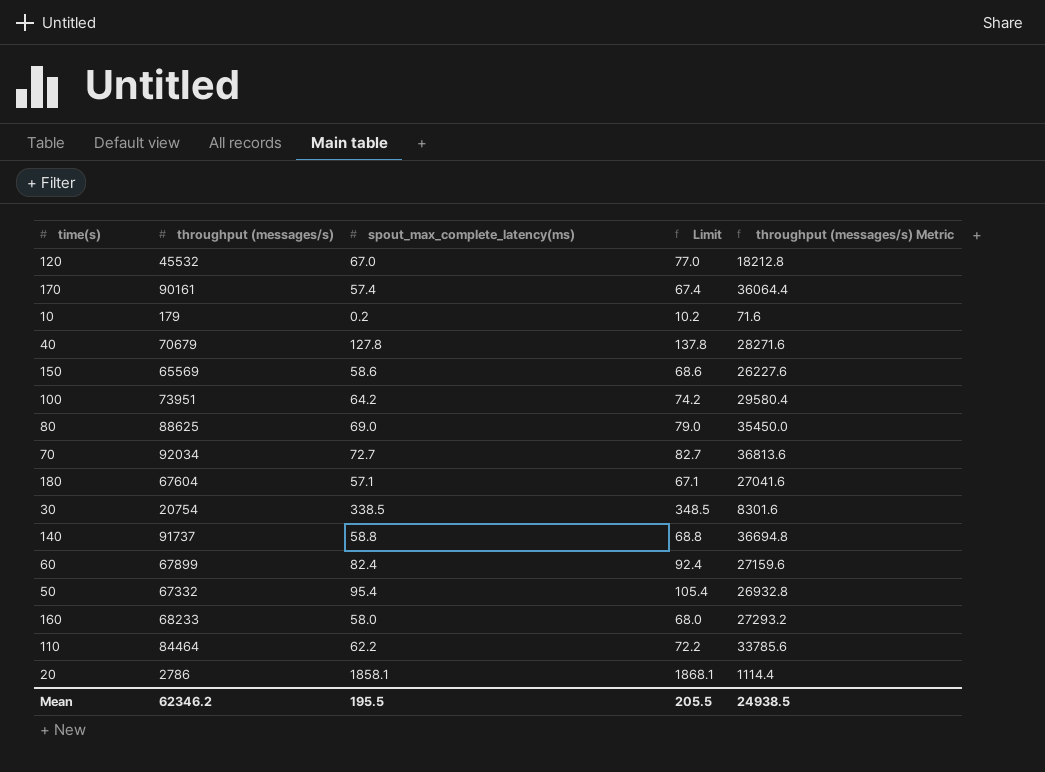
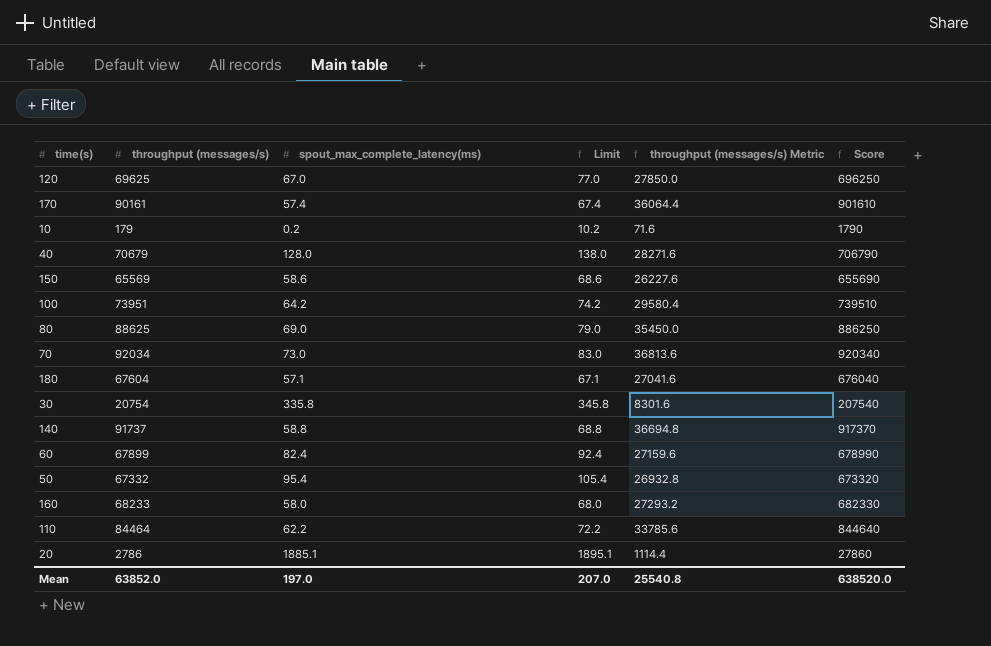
column Score | formula: none -> [throughput (messages/s)] * 10
120 | throughput (messages/s): 45532 -> 69625
120 | throughput (messages/s) Metric: 18212.8 -> 27850.0
40 | spout_max_complete_latency(ms): 127.8 -> 128.0
40 | Limit: 137.8 -> 138.0
70 | spout_max_complete_latency(ms): 72.7 -> 73.0
70 | Limit: 82.7 -> 83.0
30 | spout_max_complete_latency(ms): 338.5 -> 335.8
30 | Limit: 348.5 -> 345.8
20 | spout_max_complete_latency(ms): 1858.1 -> 1885.1
20 | Limit: 1868.1 -> 1895.1
Mean | throughput (messages/s): 62346.2 -> 63852.0
Mean | spout_max_complete_latency(ms): 195.5 -> 197.0
Mean | Limit: 205.5 -> 207.0
Mean | throughput (messages/s) Metric: 24938.5 -> 25540.8

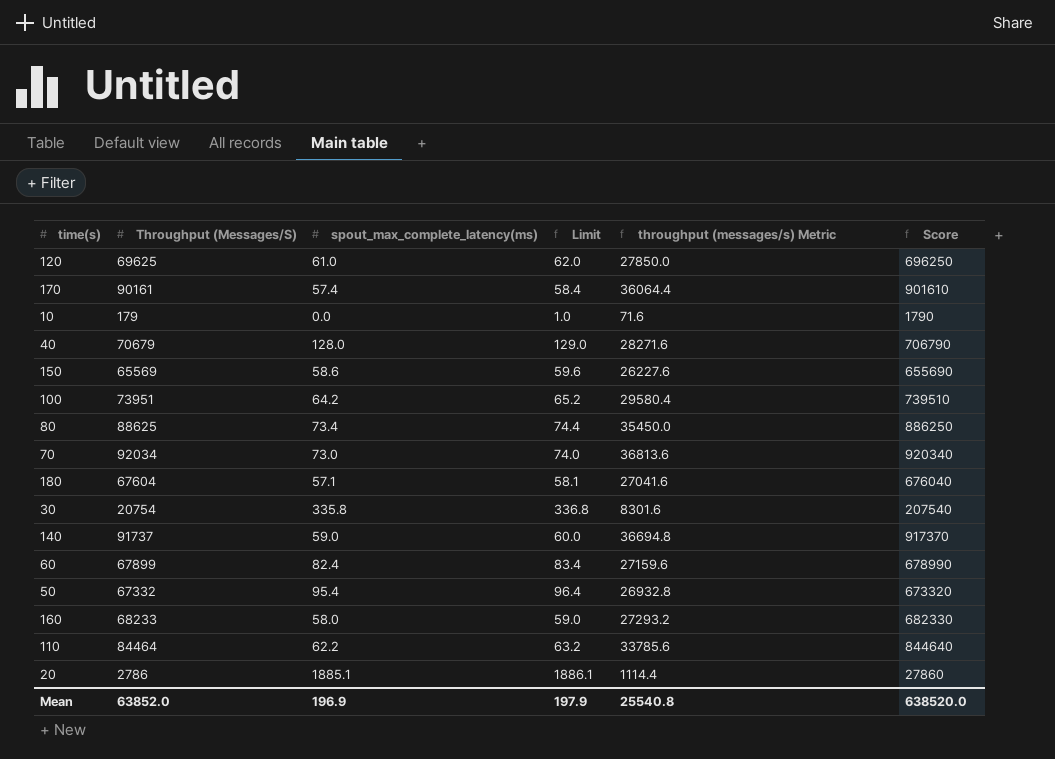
column name: throughput (messages/s) -> Throughput (Messages/S)
column Limit | formula: [spout_max_complete_latency(ms)] + 10 -> [spout_max_complete_latency(ms)] + 1
120 | spout_max_complete_latency(ms): 67.0 -> 61.0
10 | spout_max_complete_latency(ms): 0.2 -> 0.0
80 | spout_max_complete_latency(ms): 69.0 -> 73.4
140 | spout_max_complete_latency(ms): 58.8 -> 59.0
Mean | spout_max_complete_latency(ms): 197.0 -> 196.9
Mean | Limit: 207.0 -> 197.9

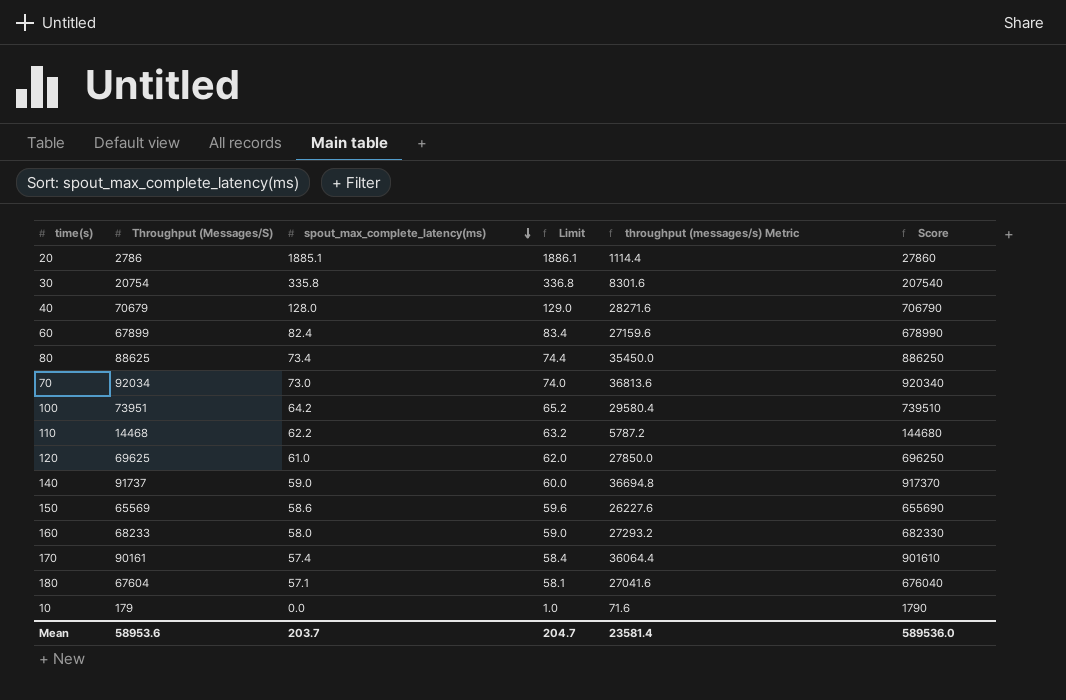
row order: none -> spout_max_complete_latency(ms) descending
row 50: 67332 | 95.4 | 96.4 | 26932.8 | 673320 -> none
110 | Throughput (Messages/S): 84464 -> 14468
110 | throughput (messages/s) Metric: 33785.6 -> 5787.2
110 | Score: 844640 -> 144680
Mean | Throughput (Messages/S): 63852.0 -> 58953.6
Mean | spout_max_complete_latency(ms): 196.9 -> 203.7
Mean | Limit: 197.9 -> 204.7
Mean | throughput (messages/s) Metric: 25540.8 -> 23581.4
Mean | Score: 638520.0 -> 589536.0

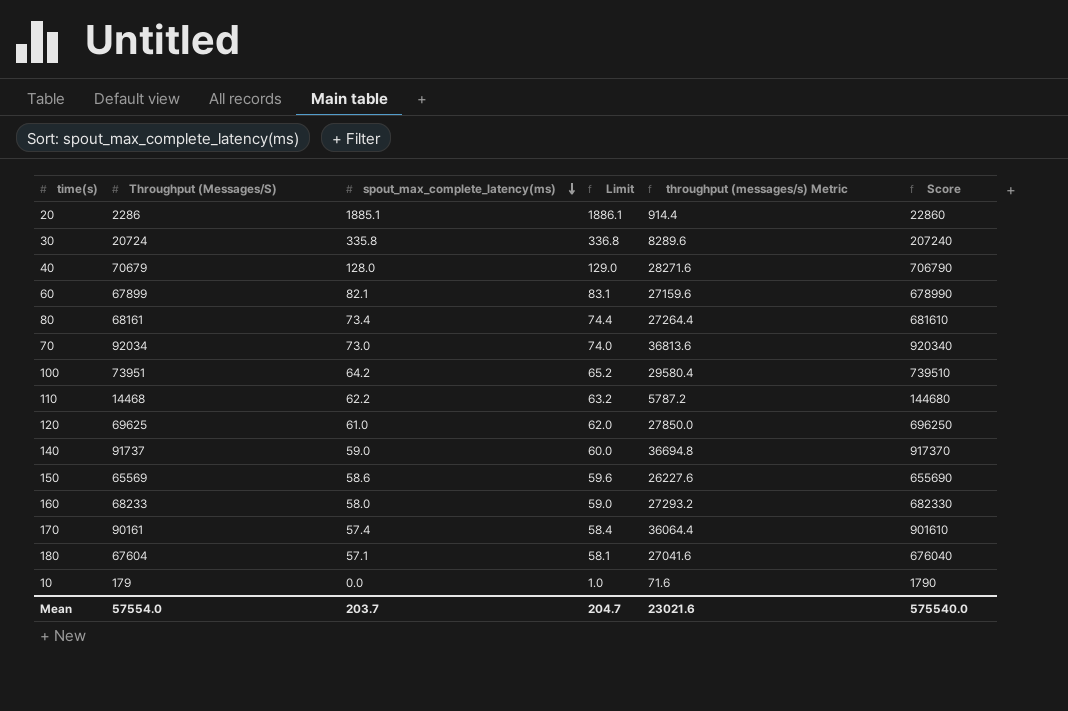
20 | Throughput (Messages/S): 2786 -> 2286
20 | throughput (messages/s) Metric: 1114.4 -> 914.4
20 | Score: 27860 -> 22860
30 | Throughput (Messages/S): 20754 -> 20724
30 | throughput (messages/s) Metric: 8301.6 -> 8289.6
30 | Score: 207540 -> 207240
60 | spout_max_complete_latency(ms): 82.4 -> 82.1
60 | Limit: 83.4 -> 83.1
80 | Throughput (Messages/S): 88625 -> 68161
80 | throughput (messages/s) Metric: 35450.0 -> 27264.4
80 | Score: 886250 -> 681610
Mean | Throughput (Messages/S): 58953.6 -> 57554.0
Mean | throughput (messages/s) Metric: 23581.4 -> 23021.6
Mean | Score: 589536.0 -> 575540.0

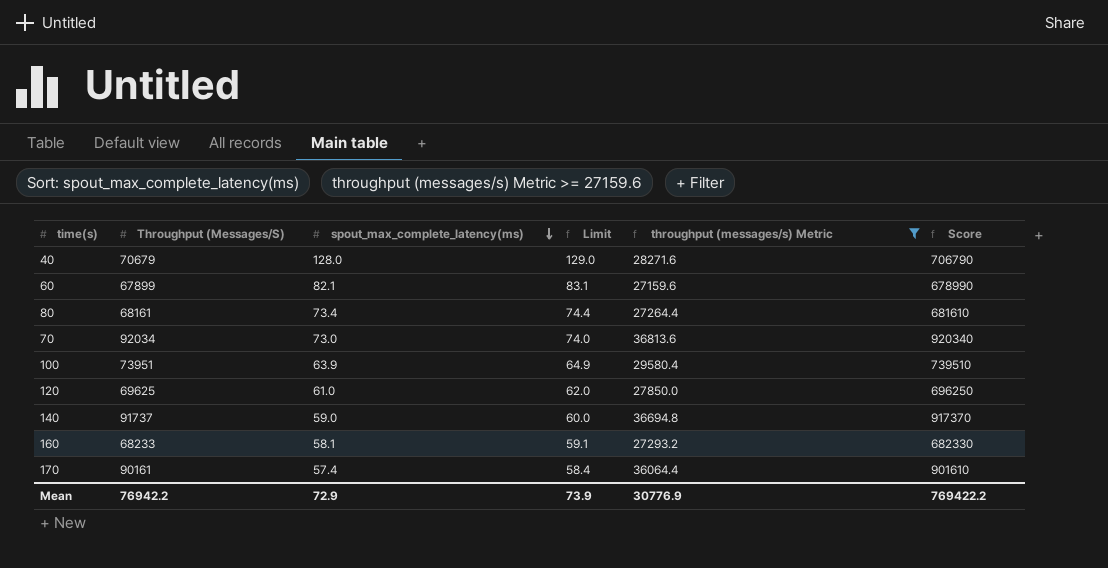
filter: none -> throughput (messages/s) Metric >= 27159.6
100 | spout_max_complete_latency(ms): 64.2 -> 63.9
100 | Limit: 65.2 -> 64.9
160 | spout_max_complete_latency(ms): 58.0 -> 58.1
160 | Limit: 59.0 -> 59.1
Mean | Throughput (Messages/S): 57554.0 -> 76942.2
Mean | spout_max_complete_latency(ms): 203.7 -> 72.9
Mean | Limit: 204.7 -> 73.9
Mean | throughput (messages/s) Metric: 23021.6 -> 30776.9
Mean | Score: 575540.0 -> 769422.2

